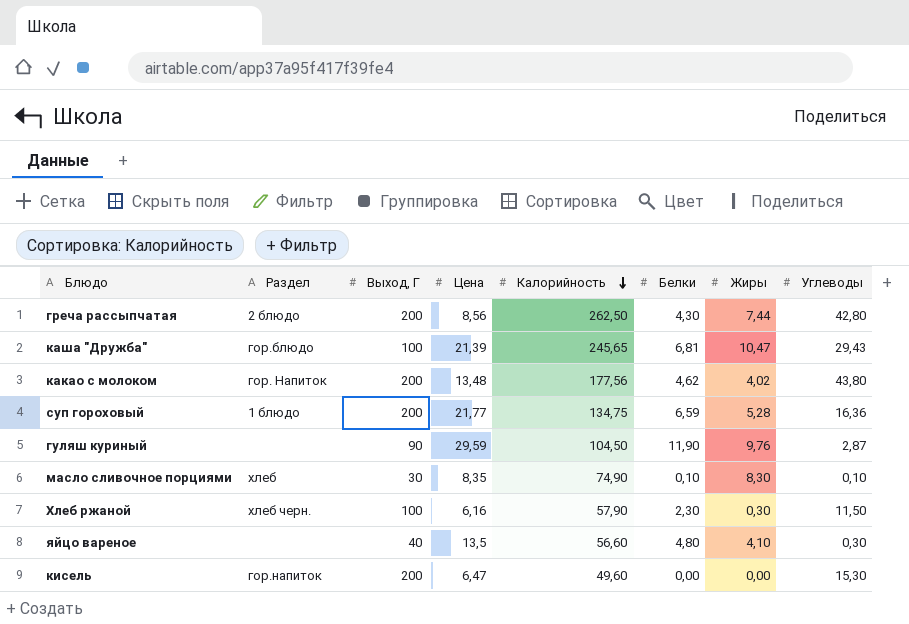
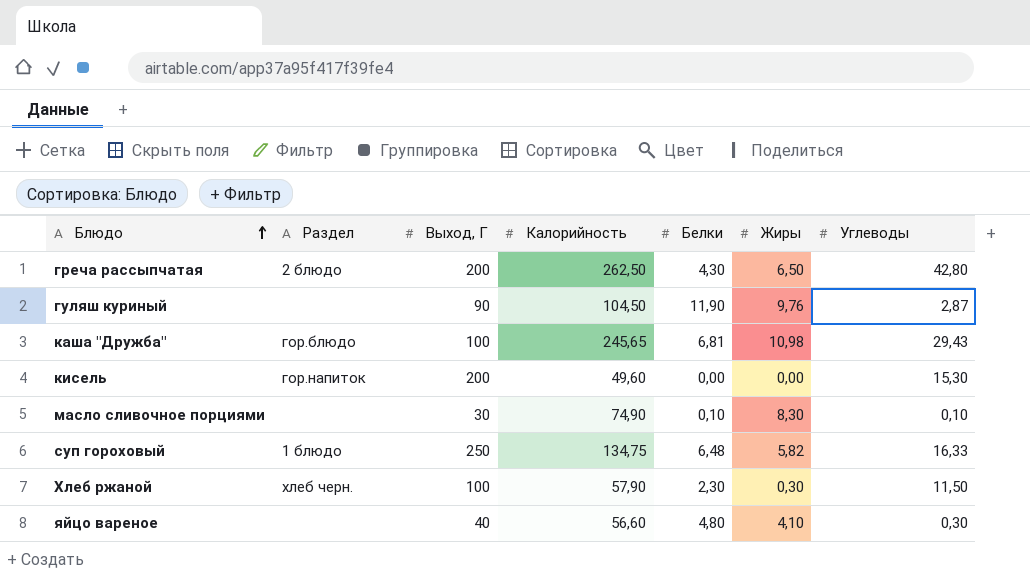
row order: Калорийность descending -> Блюдо ascending
column Цена | position: 4 -> none
row какао с молоком: гор. Напиток | 200 | 13,48 | 177,56 | 4,62 | 4,02 | 43,80 -> none
греча рассыпчатая | Жиры: 7,44 -> 6,50
каша "Дружба" | Жиры: 10,47 -> 10,98
масло сливочное порциями | Раздел: хлеб -> none
суп гороховый | Выход, Г: 200 -> 250
суп гороховый | Белки: 6,59 -> 6,48
суп гороховый | Жиры: 5,28 -> 5,82
суп гороховый | Углеводы: 16,36 -> 16,33

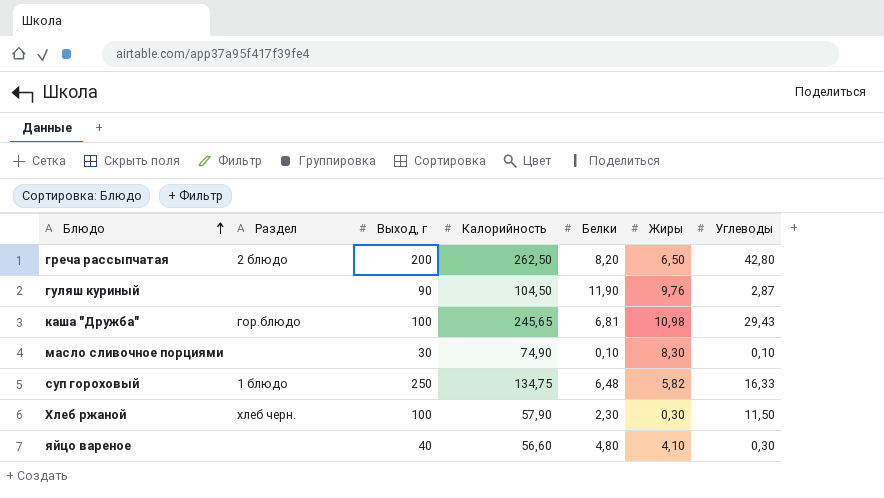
column name: Выход, Г -> Выход, г
row кисель: гор.напиток | 200 | 49,60 | 0,00 | 0,00 | 15,30 -> none
греча рассыпчатая | Белки: 4,30 -> 8,20

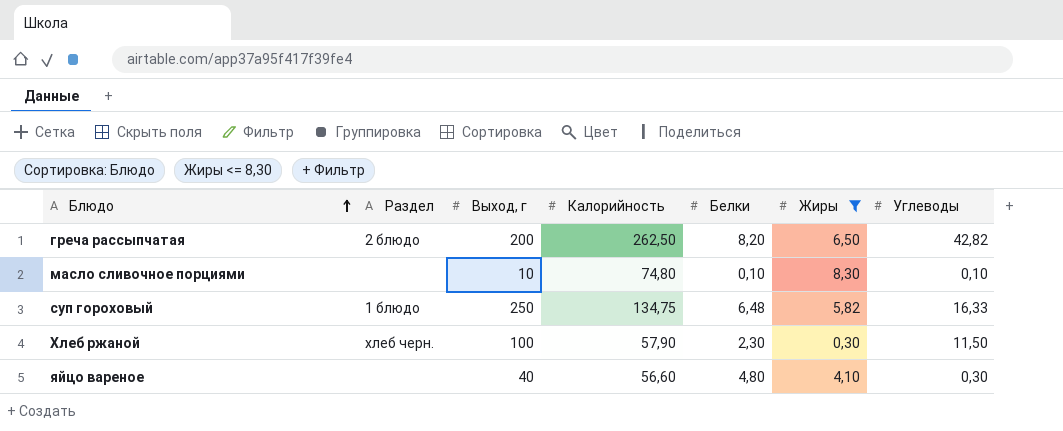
filter: none -> Жиры <= 8,30
греча рассыпчатая | Углеводы: 42,80 -> 42,82
масло сливочное порциями | Выход, г: 30 -> 10
масло сливочное порциями | Калорийность: 74,90 -> 74,80

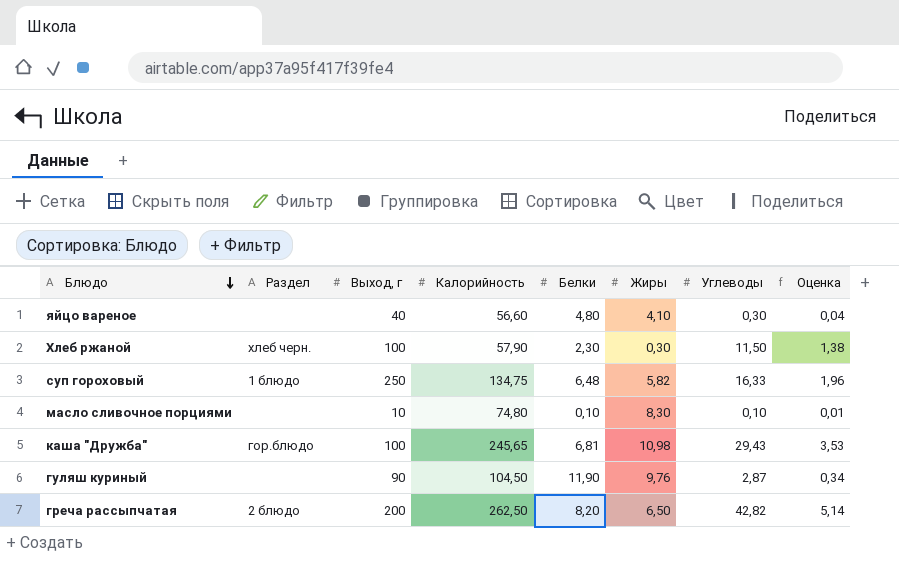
filter: Жиры <= 8,30 -> none
row order: Блюдо ascending -> Блюдо descending
column Оценка | formula: none -> [Углеводы] * 0,12

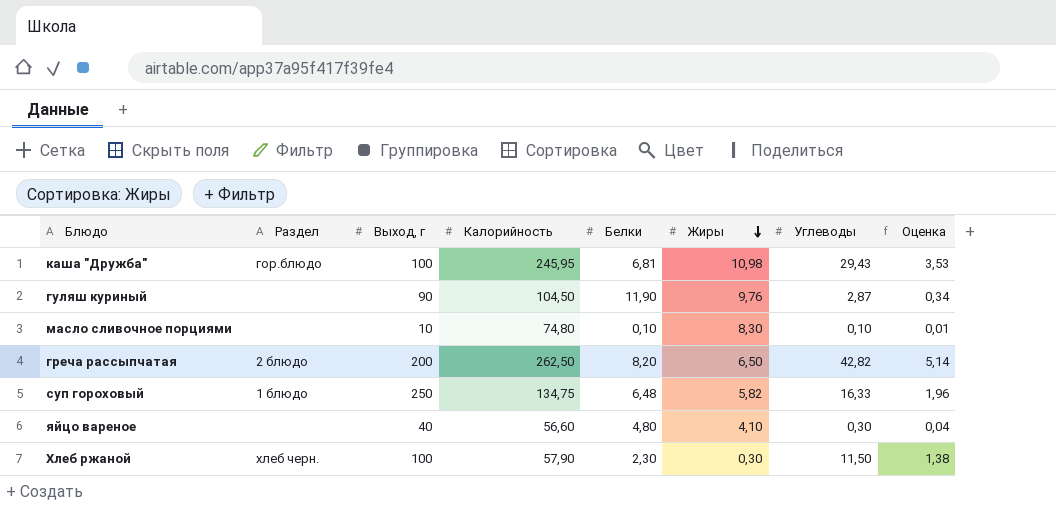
row order: Блюдо descending -> Жиры descending
каша "Дружба" | Калорийность: 245,65 -> 245,95

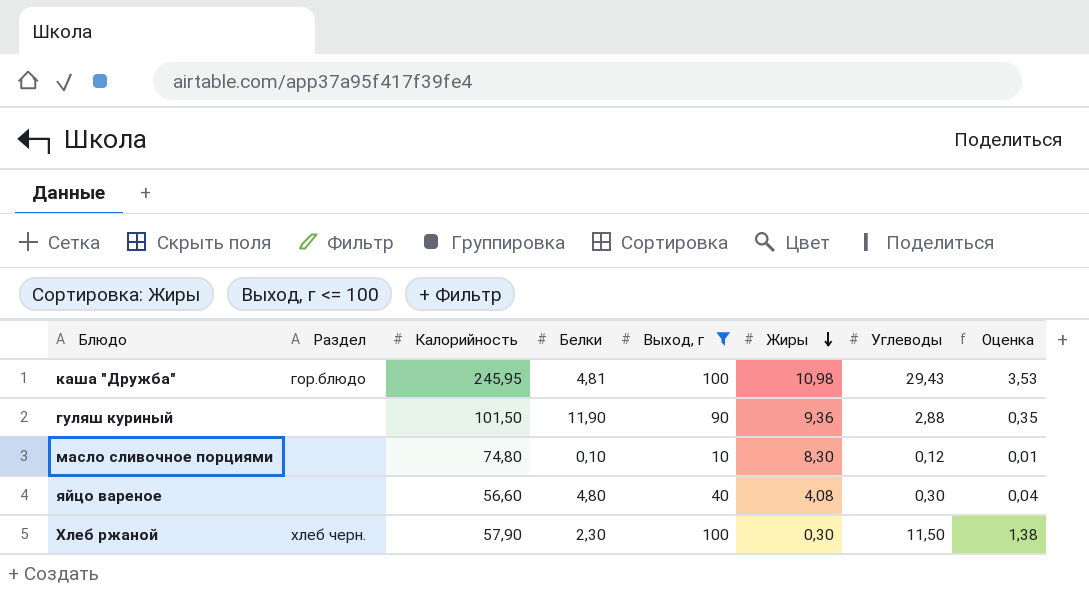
filter: none -> Выход, г <= 100
column Выход, г | position: 3 -> 5
каша "Дружба" | Белки: 6,81 -> 4,81
гуляш куриный | Калорийность: 104,50 -> 101,50
гуляш куриный | Жиры: 9,76 -> 9,36
гуляш куриный | Углеводы: 2,87 -> 2,88
гуляш куриный | Оценка: 0,34 -> 0,35
масло сливочное порциями | Углеводы: 0,10 -> 0,12
яйцо вареное | Жиры: 4,10 -> 4,08

